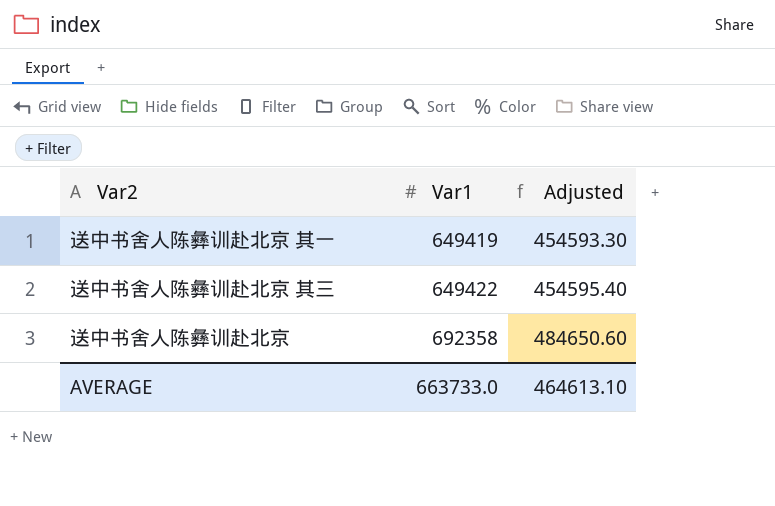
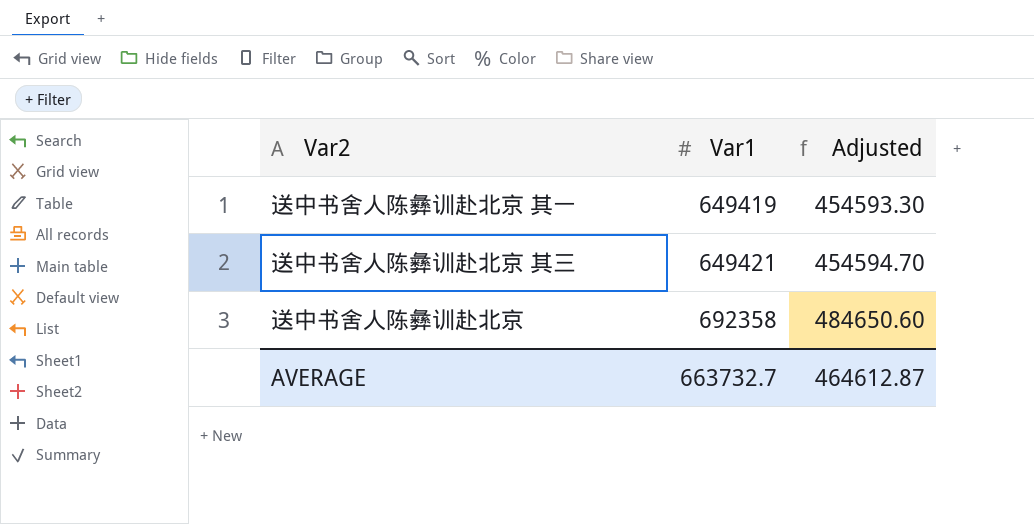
送中书舍人陈彝训赴北京 其三 | Var1: 649422 -> 649421
送中书舍人陈彝训赴北京 其三 | Adjusted: 454595.40 -> 454594.70
AVERAGE | Var1: 663733.0 -> 663732.7
AVERAGE | Adjusted: 464613.10 -> 464612.87

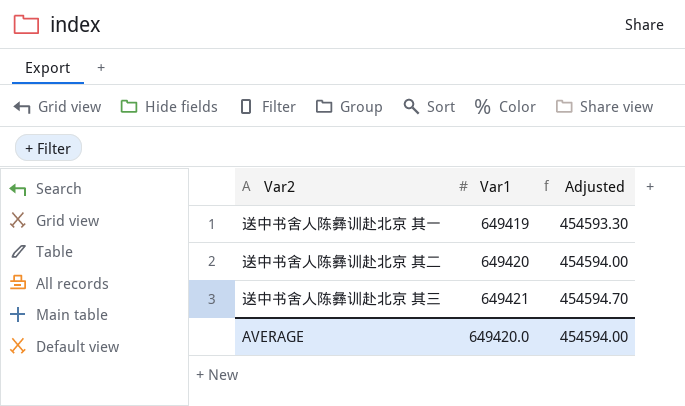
row 送中书舍人陈彝训赴北京: 692358 | 484650.60 -> none
row 送中书舍人陈彝训赴北京 其二: none -> 649420 | 454594.00
AVERAGE | Var1: 663732.7 -> 649420.0
AVERAGE | Adjusted: 464612.87 -> 454594.00

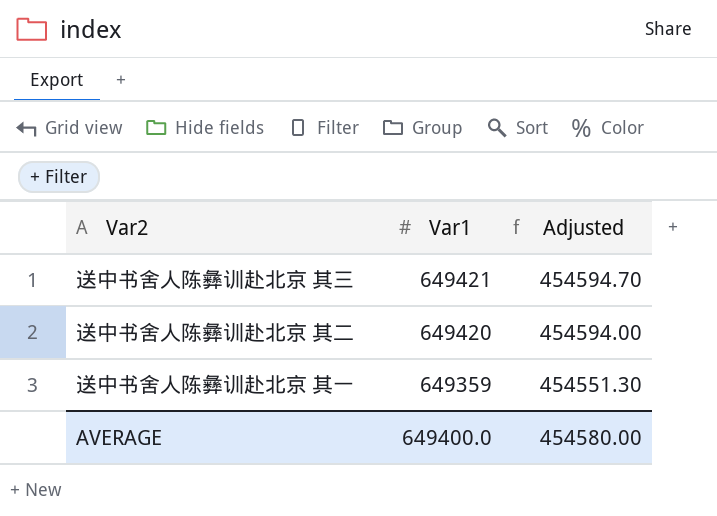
row order: Var1 ascending -> Var1 descending
送中书舍人陈彝训赴北京 其一 | Var1: 649419 -> 649359
送中书舍人陈彝训赴北京 其一 | Adjusted: 454593.30 -> 454551.30
AVERAGE | Var1: 649420.0 -> 649400.0
AVERAGE | Adjusted: 454594.00 -> 454580.00

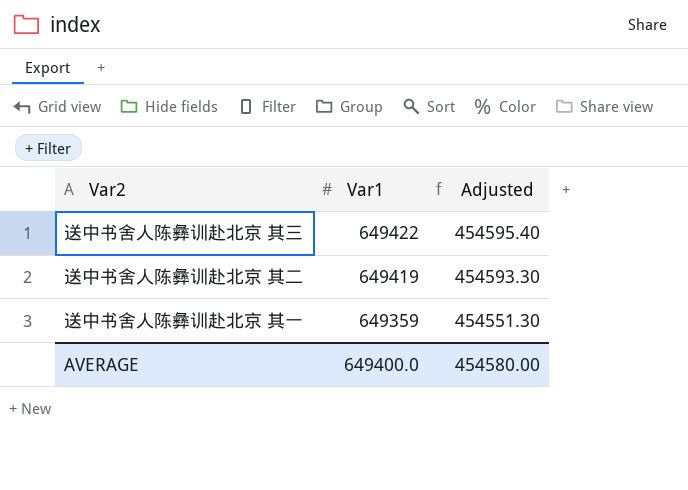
送中书舍人陈彝训赴北京 其三 | Var1: 649421 -> 649422
送中书舍人陈彝训赴北京 其三 | Adjusted: 454594.70 -> 454595.40
送中书舍人陈彝训赴北京 其二 | Var1: 649420 -> 649419
送中书舍人陈彝训赴北京 其二 | Adjusted: 454594.00 -> 454593.30

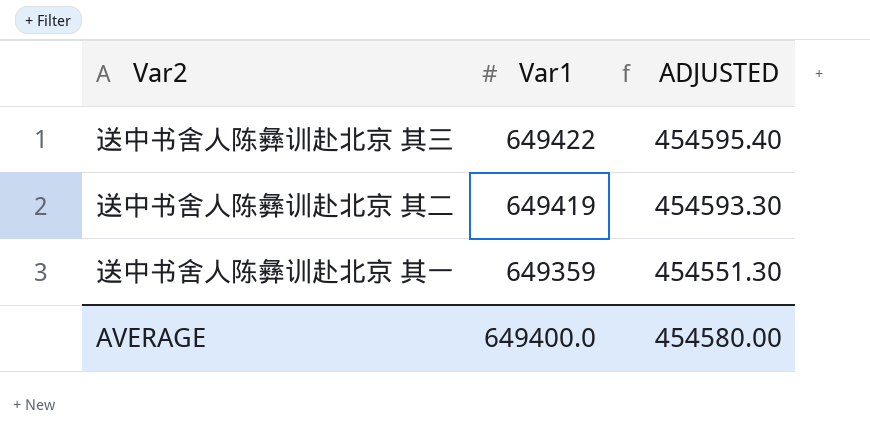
column name: Adjusted -> ADJUSTED

